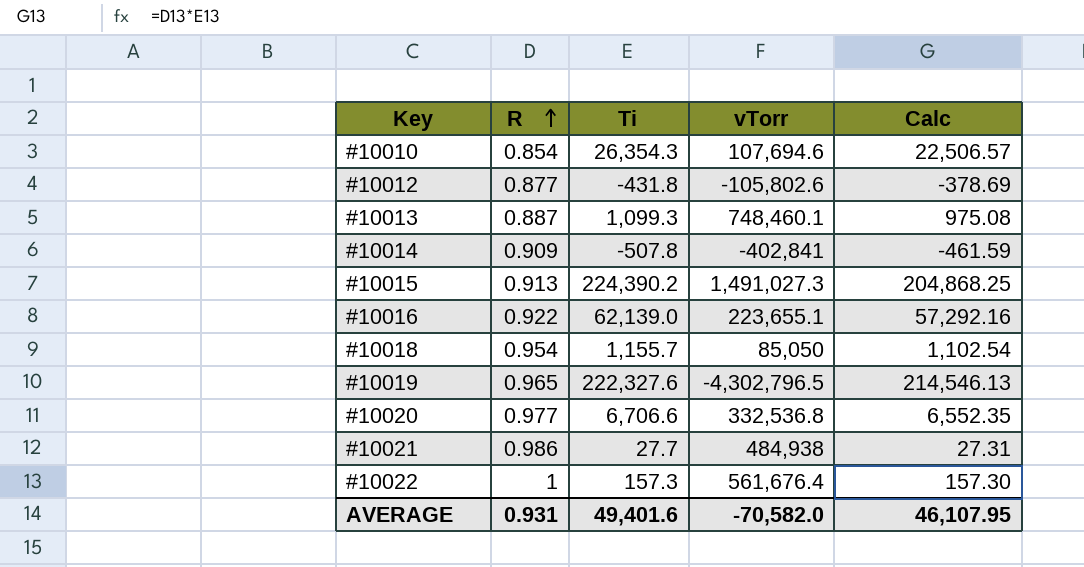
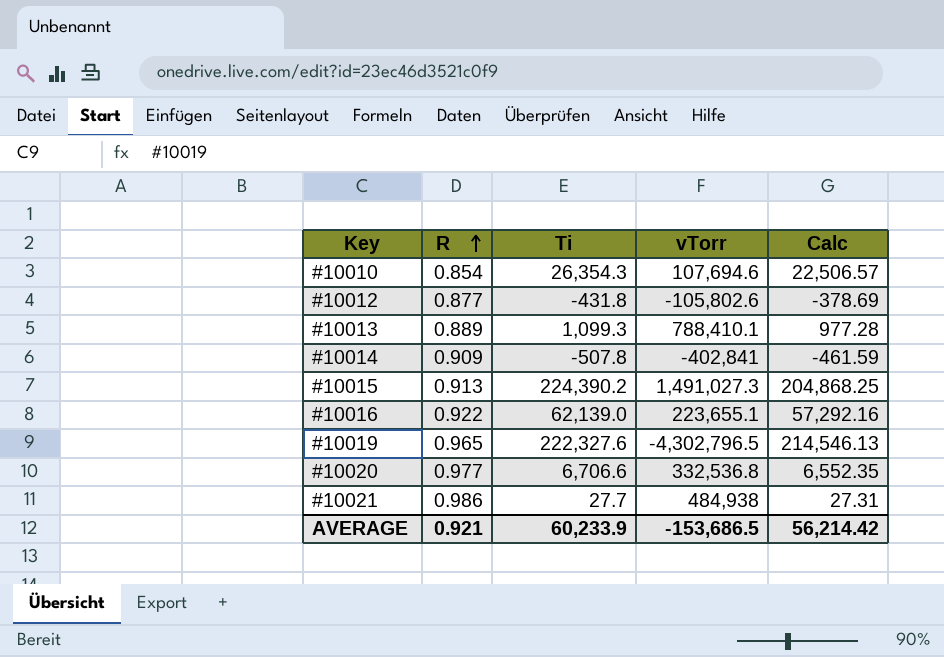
row #10018: 0.954 | 1,155.7 | 85,050 | 1,102.54 -> none
row #10022: 1 | 157.3 | 561,676.4 | 157.30 -> none
#10013 | R: 0.887 -> 0.889
#10013 | vTorr: 748,460.1 -> 788,410.1
#10013 | Calc: 975.08 -> 977.28
AVERAGE | R: 0.931 -> 0.921
AVERAGE | Ti: 49,401.6 -> 60,233.9
AVERAGE | vTorr: -70,582.0 -> -153,686.5
AVERAGE | Calc: 46,107.95 -> 56,214.42

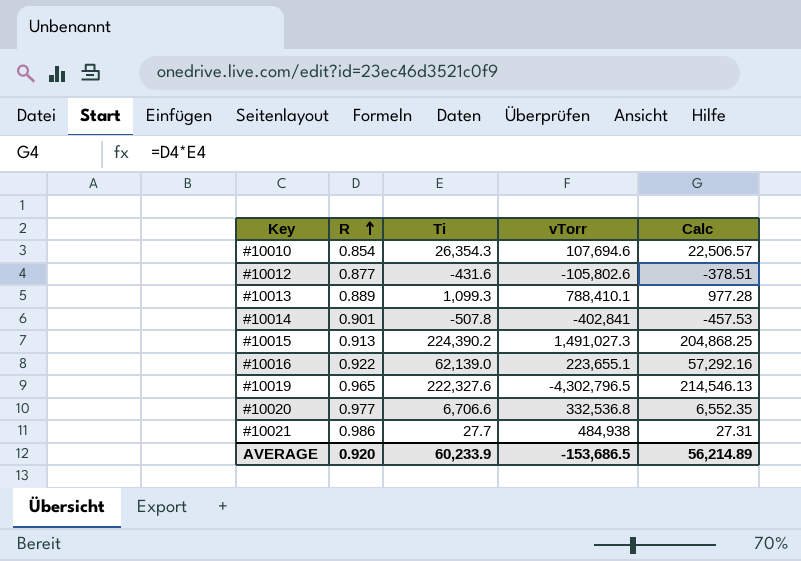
#10012 | Ti: -431.8 -> -431.6
#10012 | Calc: -378.69 -> -378.51
#10014 | R: 0.909 -> 0.901
#10014 | Calc: -461.59 -> -457.53
AVERAGE | R: 0.921 -> 0.920
AVERAGE | Calc: 56,214.42 -> 56,214.89

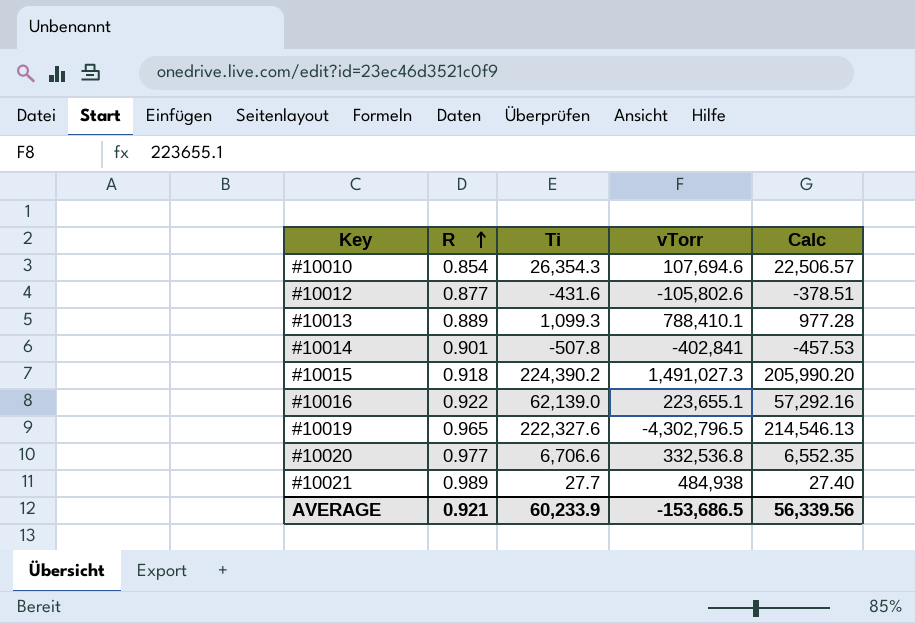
#10015 | R: 0.913 -> 0.918
#10015 | Calc: 204,868.25 -> 205,990.20
#10021 | R: 0.986 -> 0.989
#10021 | Calc: 27.31 -> 27.40
AVERAGE | R: 0.920 -> 0.921
AVERAGE | Calc: 56,214.89 -> 56,339.56

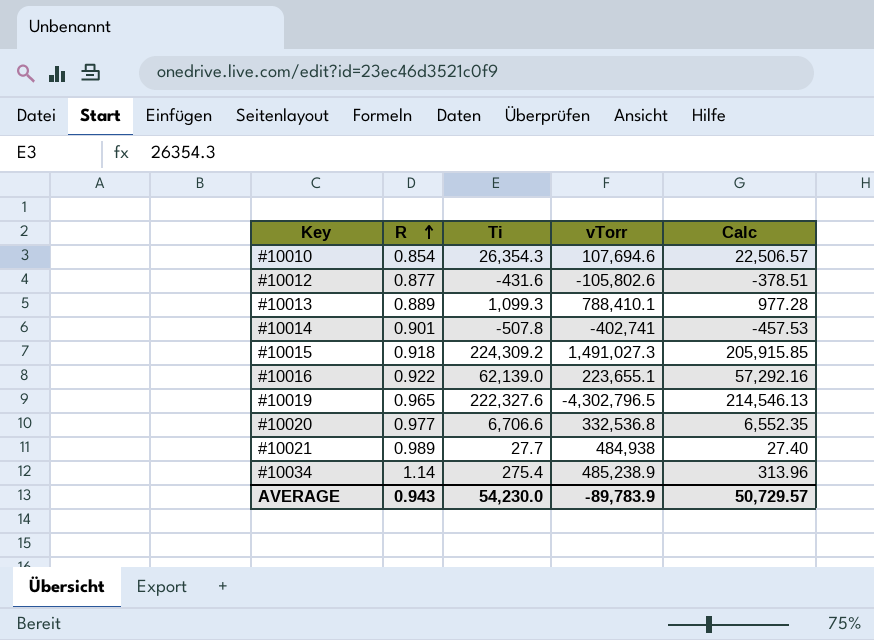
#10014 | vTorr: -402,841 -> -402,741
#10015 | Ti: 224,390.2 -> 224,309.2
#10015 | Calc: 205,990.20 -> 205,915.85
row #10034: none -> 1.14 | 275.4 | 485,238.9 | 313.96
AVERAGE | R: 0.921 -> 0.943
AVERAGE | Ti: 60,233.9 -> 54,230.0
AVERAGE | vTorr: -153,686.5 -> -89,783.9
AVERAGE | Calc: 56,339.56 -> 50,729.57

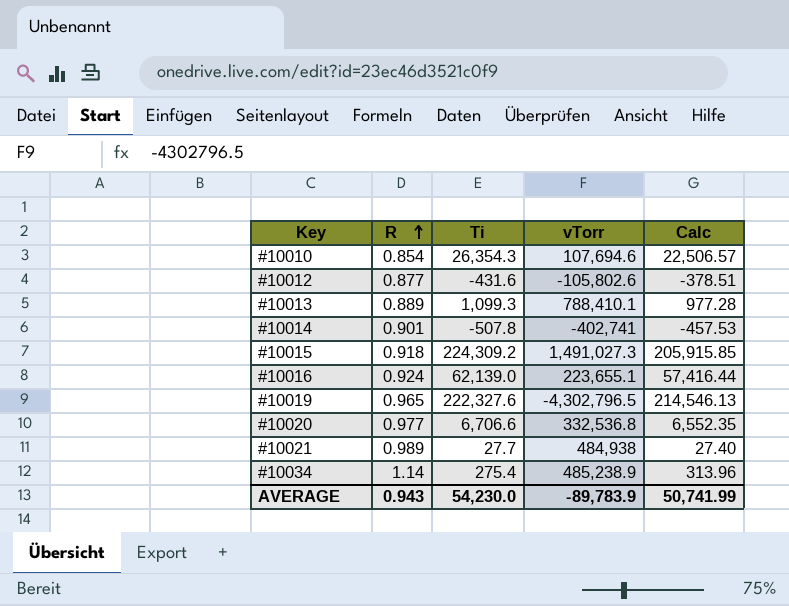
#10016 | R: 0.922 -> 0.924
#10016 | Calc: 57,292.16 -> 57,416.44
AVERAGE | Calc: 50,729.57 -> 50,741.99

